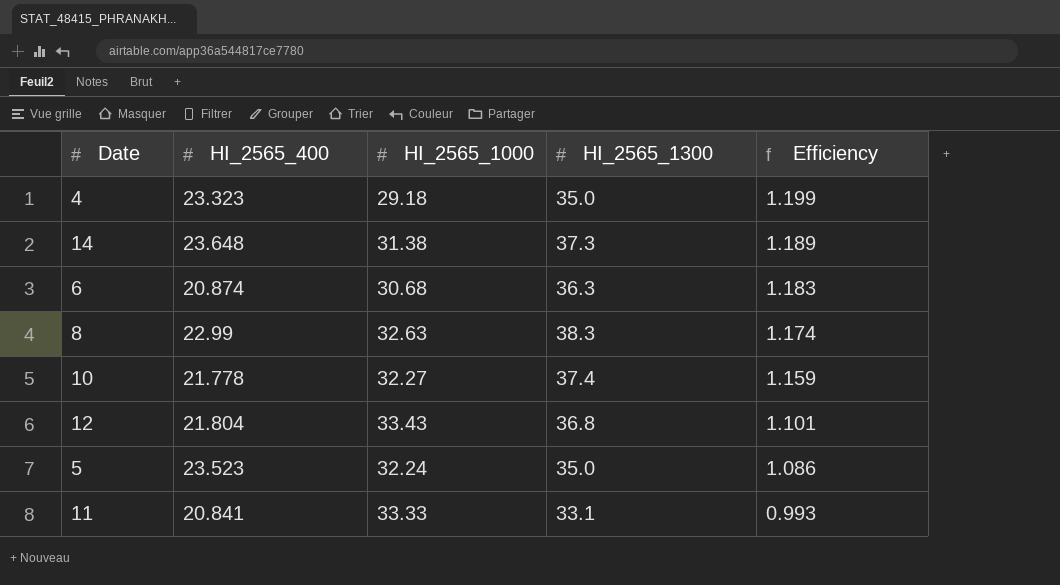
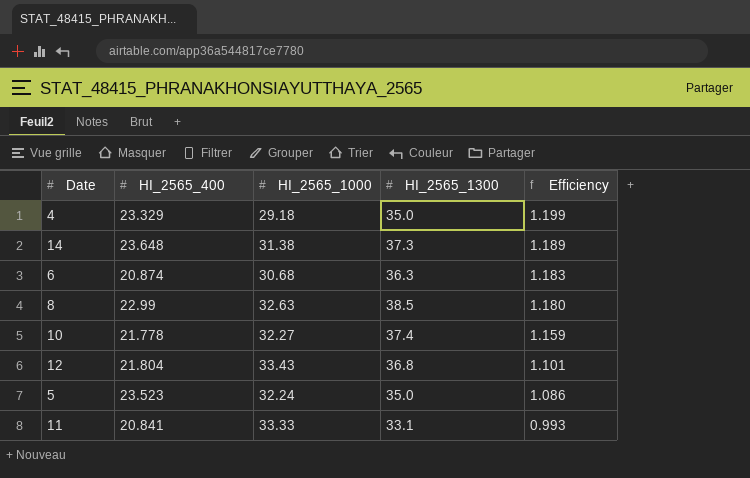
4 | HI_2565_400: 23.323 -> 23.329
8 | HI_2565_1300: 38.3 -> 38.5
8 | Efficiency: 1.174 -> 1.180

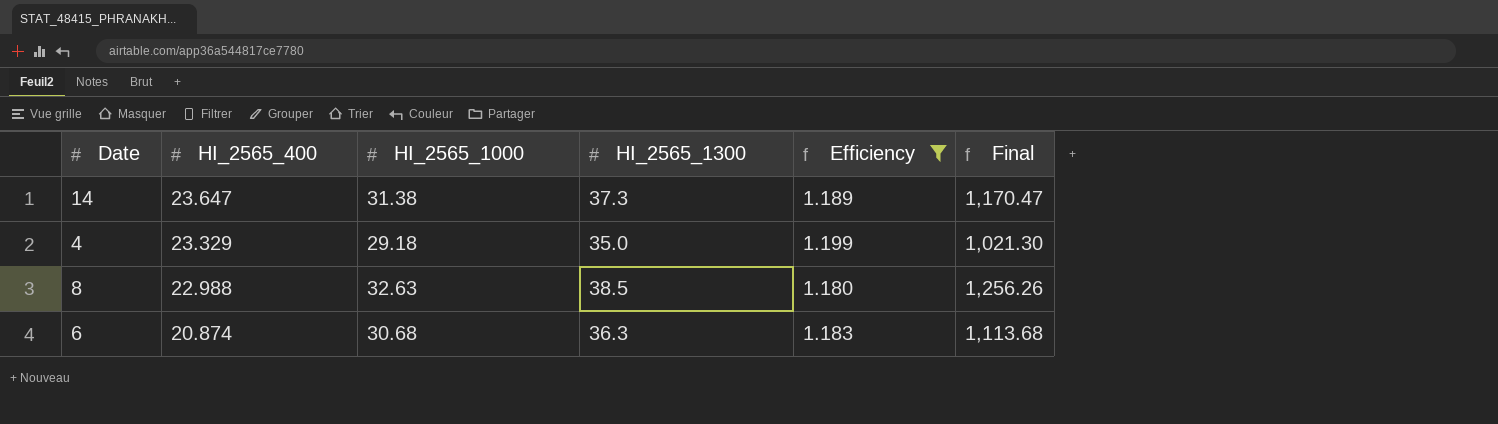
filter: none -> Efficiency >= 1.180
row order: Efficiency descending -> HI_2565_400 descending
column Final | formula: none -> [HI_2565_1000] * [HI_2565_1300]
14 | HI_2565_400: 23.648 -> 23.647
8 | HI_2565_400: 22.99 -> 22.988

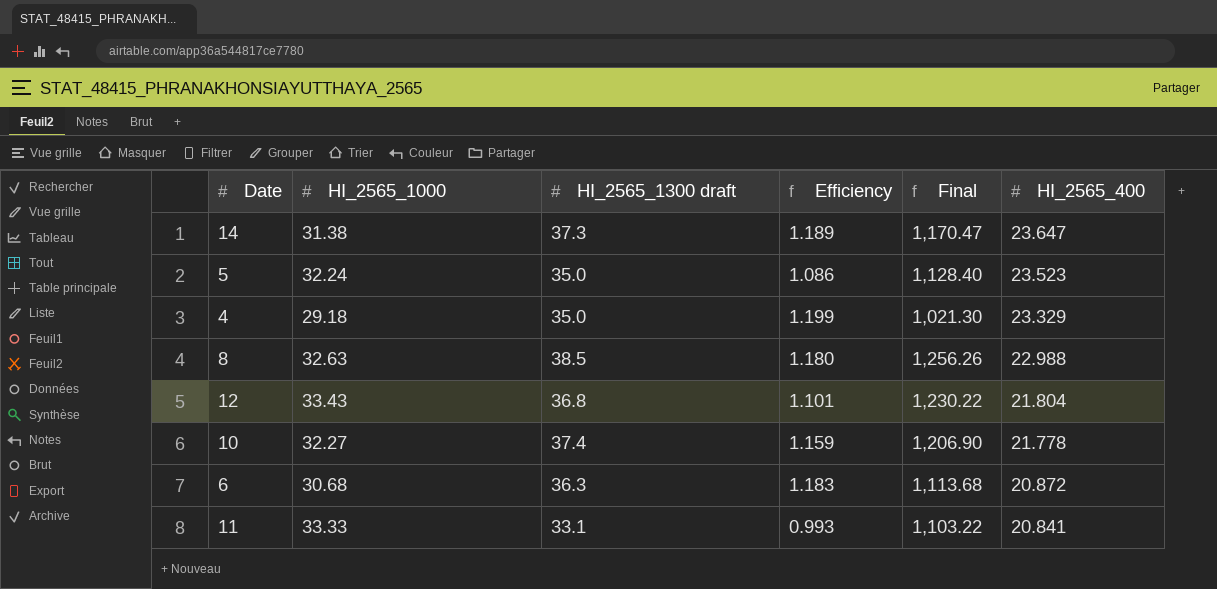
filter: Efficiency >= 1.180 -> none
column name: HI_2565_1300 -> HI_2565_1300 draft
column HI_2565_400 | position: 2 -> 6
6 | HI_2565_400: 20.874 -> 20.872

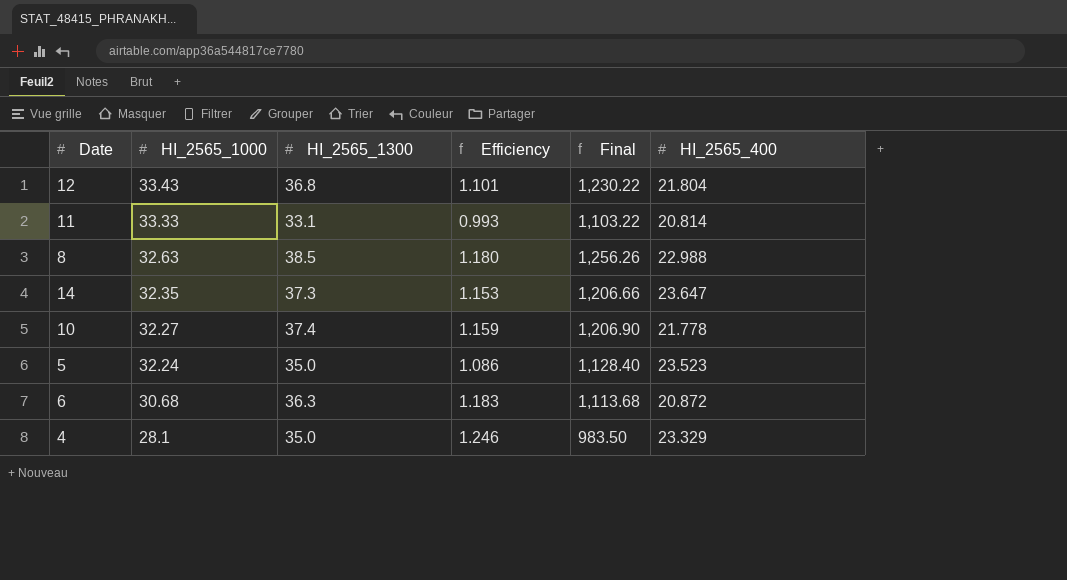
row order: HI_2565_400 descending -> HI_2565_1000 descending
column name: HI_2565_1300 draft -> HI_2565_1300
11 | HI_2565_400: 20.841 -> 20.814
14 | HI_2565_1000: 31.38 -> 32.35
14 | Efficiency: 1.189 -> 1.153
14 | Final: 1,170.47 -> 1,206.66
4 | HI_2565_1000: 29.18 -> 28.1
4 | Efficiency: 1.199 -> 1.246
4 | Final: 1,021.30 -> 983.50

